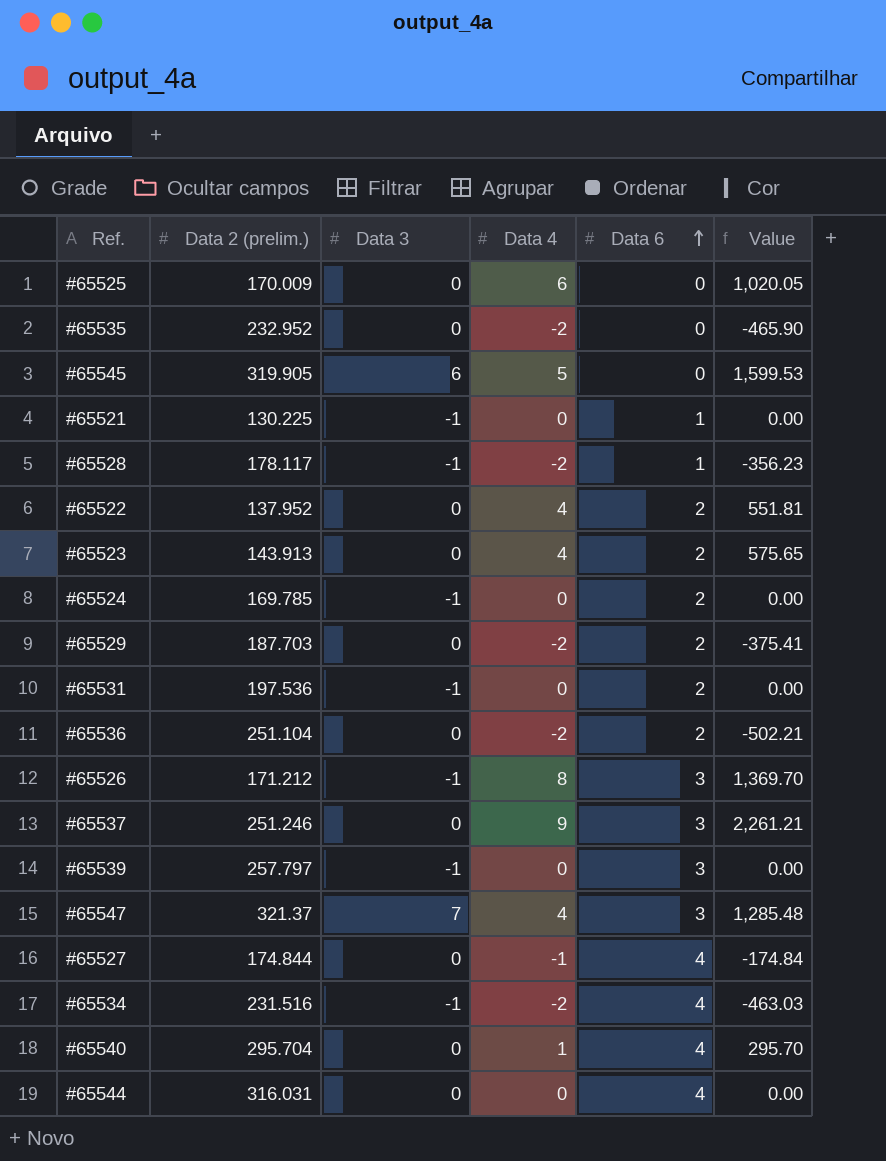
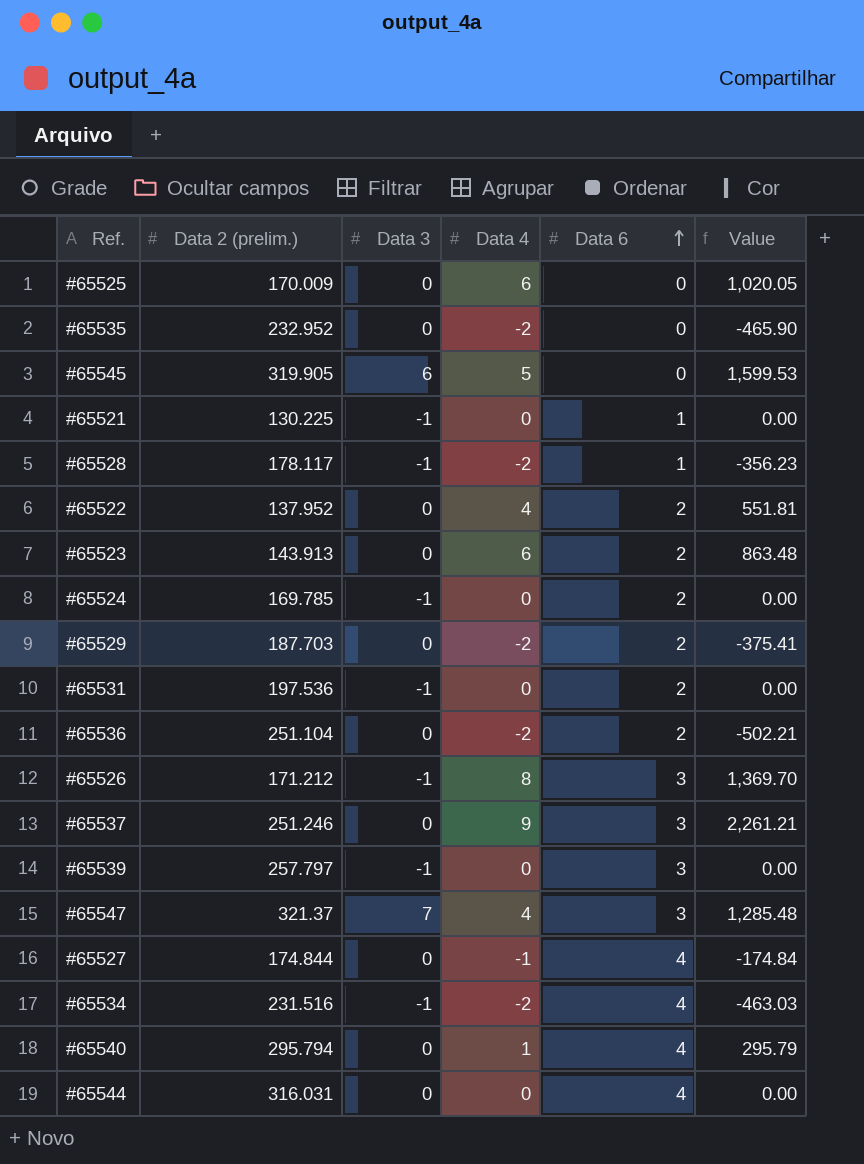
#65523 | Data 4: 4 -> 6
#65523 | Value: 575.65 -> 863.48
#65540 | Data 2 (prelim.): 295.704 -> 295.794
#65540 | Value: 295.70 -> 295.79

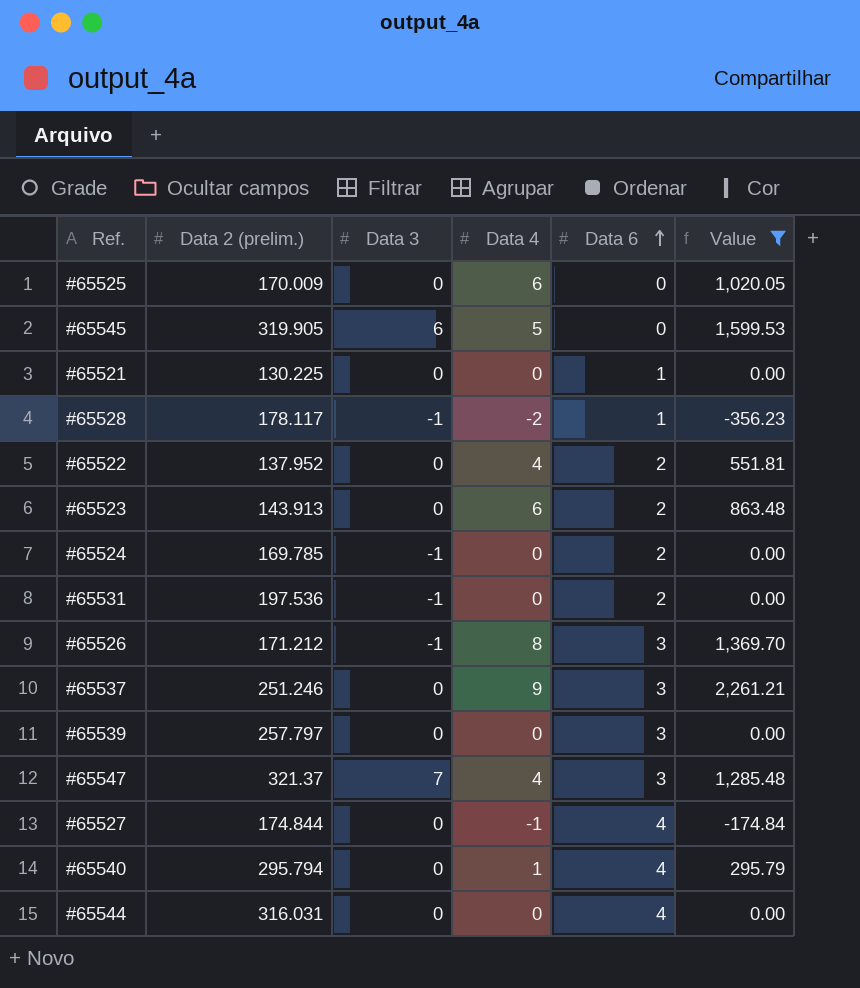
filter: none -> Value >= -356.23
#65521 | Data 3: -1 -> 0
#65539 | Data 3: -1 -> 0

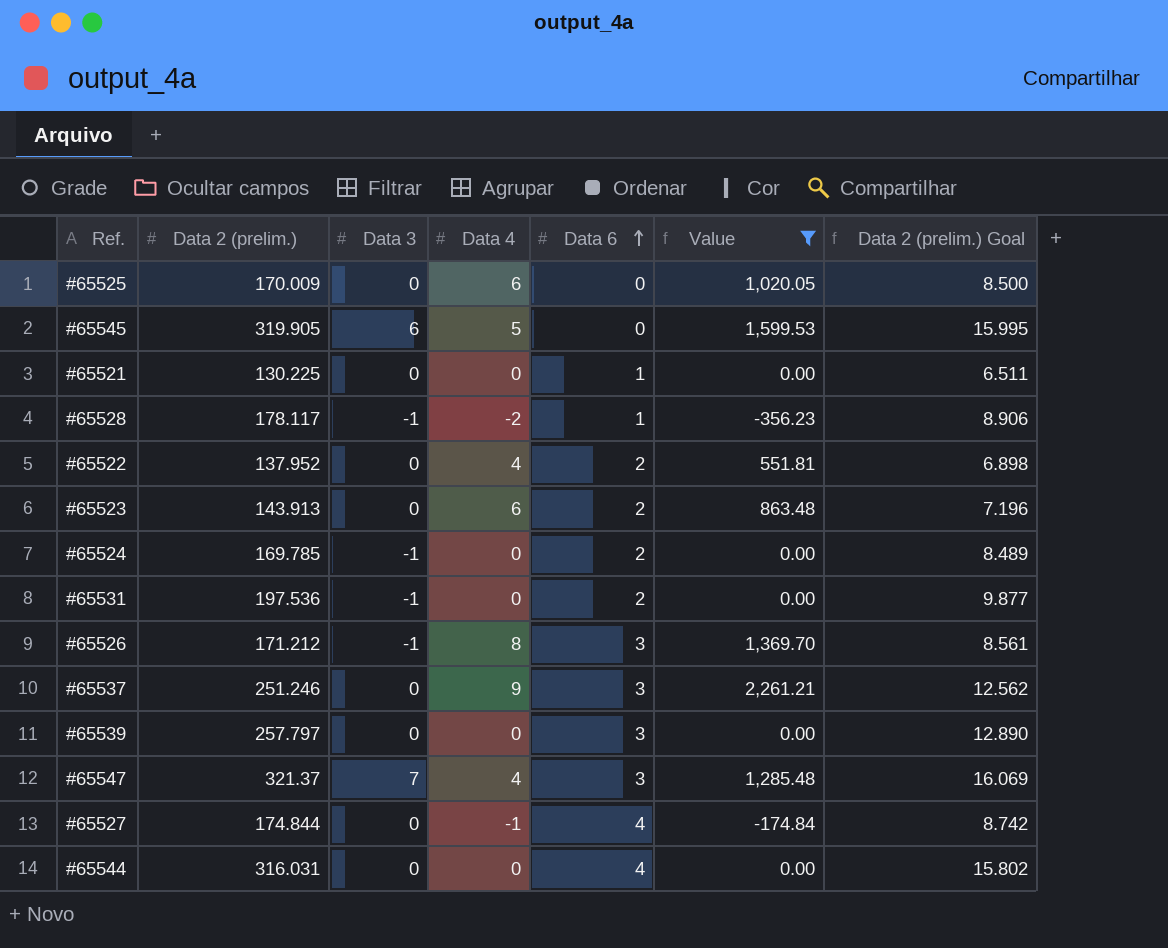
column Data 2 (prelim.) Goal | formula: none -> [Data 2 (prelim.)] * 0.05
row #65540: 295.794 | 0 | 1 | 4 | 295.79 -> none

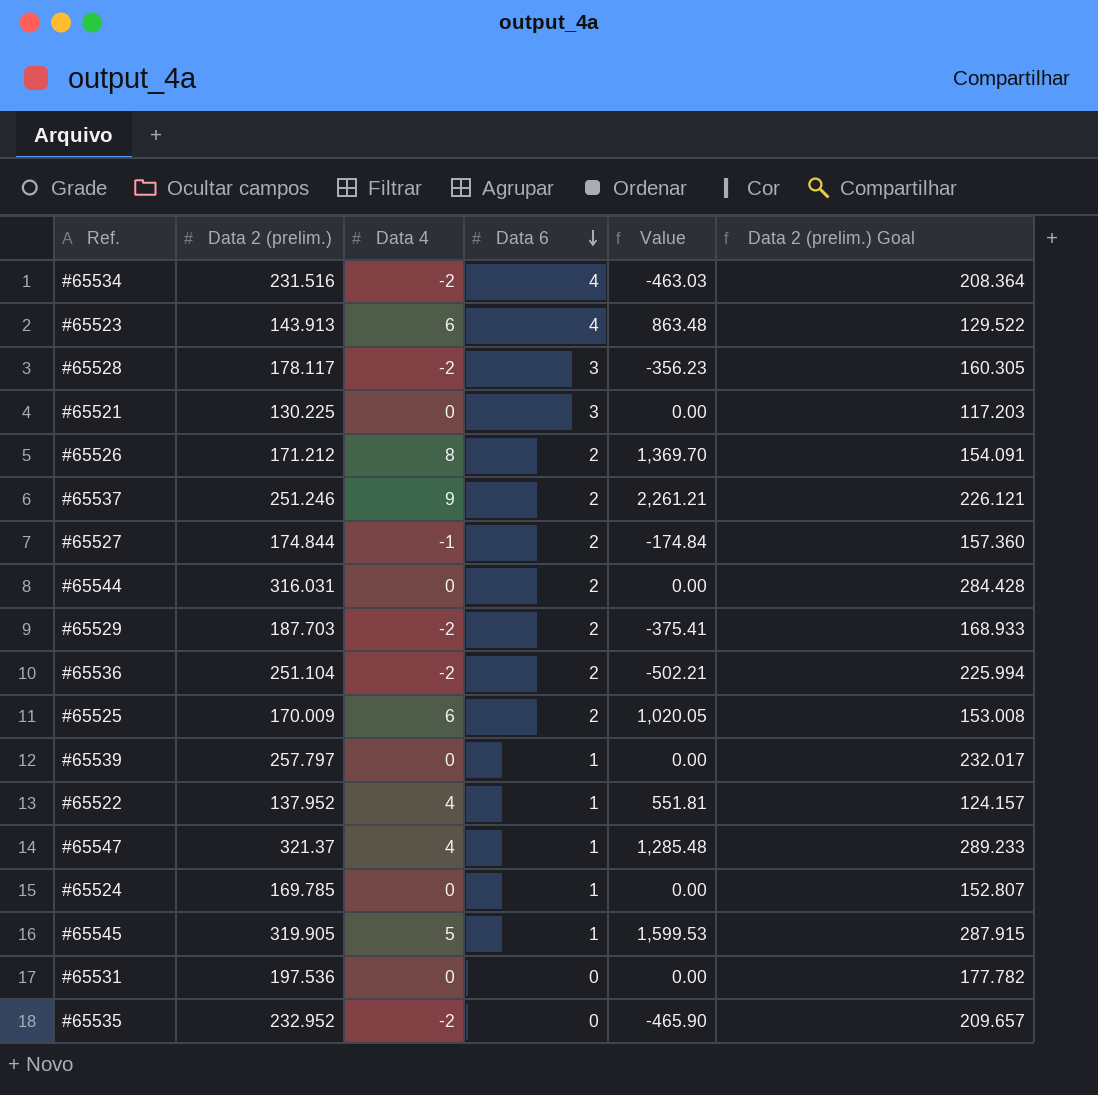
filter: Value >= -356.23 -> none
row order: Data 6 ascending -> Data 6 descending
column Data 3 | position: 3 -> none
column Data 2 (prelim.) Goal | formula: [Data 2 (prelim.)] * 0.05 -> [Data 2 (prelim.)] * 0.9
#65523 | Data 6: 2 -> 4
#65528 | Data 6: 1 -> 3
#65521 | Data 6: 1 -> 3
#65526 | Data 6: 3 -> 2
#65537 | Data 6: 3 -> 2
#65527 | Data 6: 4 -> 2
#65544 | Data 6: 4 -> 2
#65525 | Data 6: 0 -> 2
#65539 | Data 6: 3 -> 1
#65522 | Data 6: 2 -> 1
#65547 | Data 6: 3 -> 1
#65524 | Data 6: 2 -> 1
#65545 | Data 6: 0 -> 1
#65531 | Data 6: 2 -> 0

